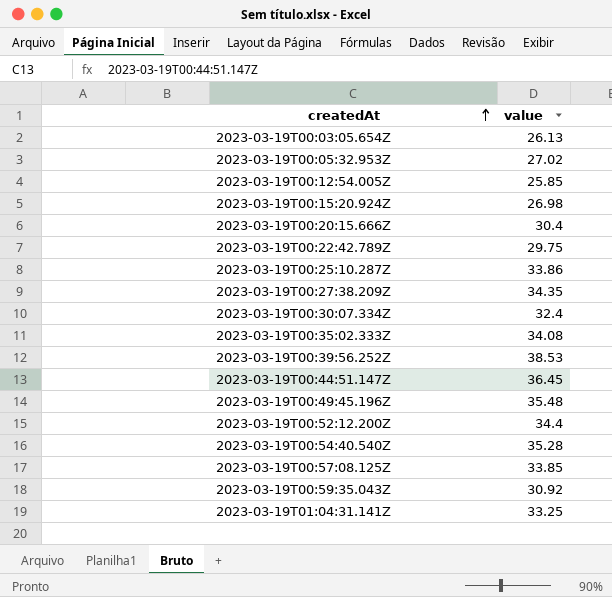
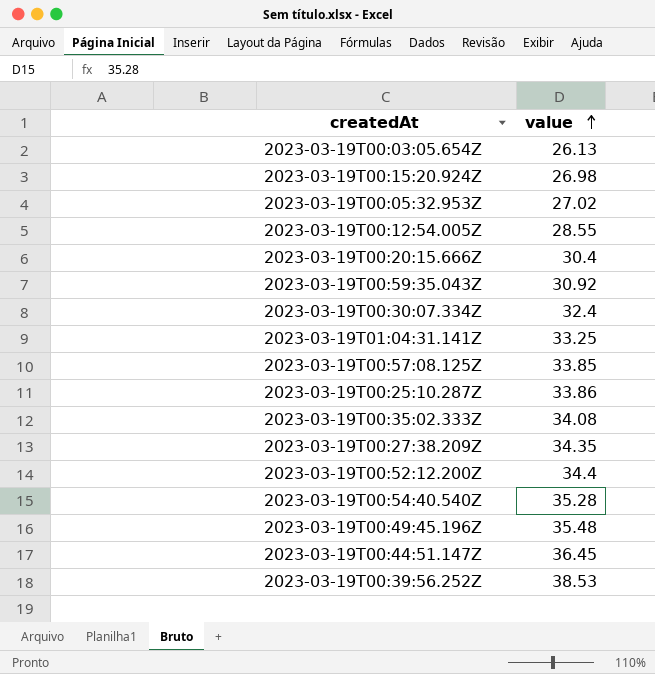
row order: createdAt ascending -> value ascending
row 2023-03-19T00:22:42.789Z: 29.75 -> none
2023-03-19T00:12:54.005Z | value: 25.85 -> 28.55

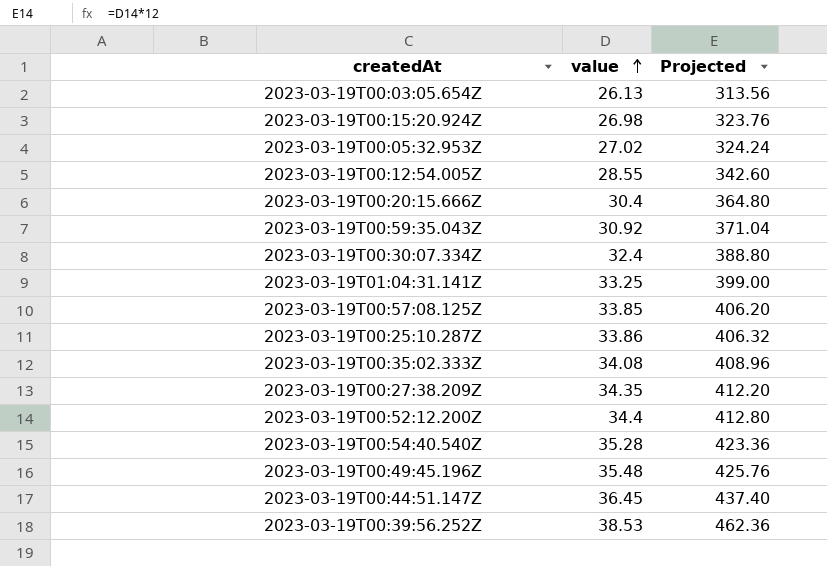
column Projected | formula: none -> [value] * 12

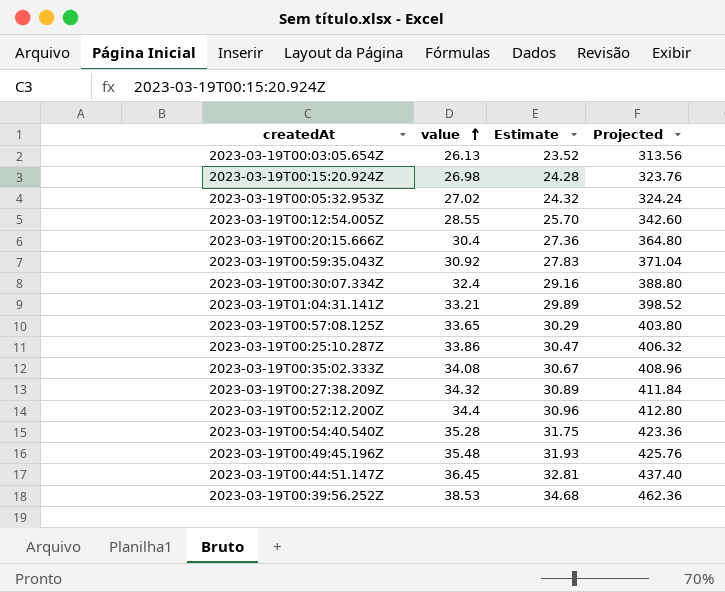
column Estimate | formula: none -> [value] * 0.9
2023-03-19T01:04:31.141Z | value: 33.25 -> 33.21
2023-03-19T01:04:31.141Z | Projected: 399.00 -> 398.52
2023-03-19T00:57:08.125Z | value: 33.85 -> 33.65
2023-03-19T00:57:08.125Z | Projected: 406.20 -> 403.80
2023-03-19T00:27:38.209Z | value: 34.35 -> 34.32
2023-03-19T00:27:38.209Z | Projected: 412.20 -> 411.84

